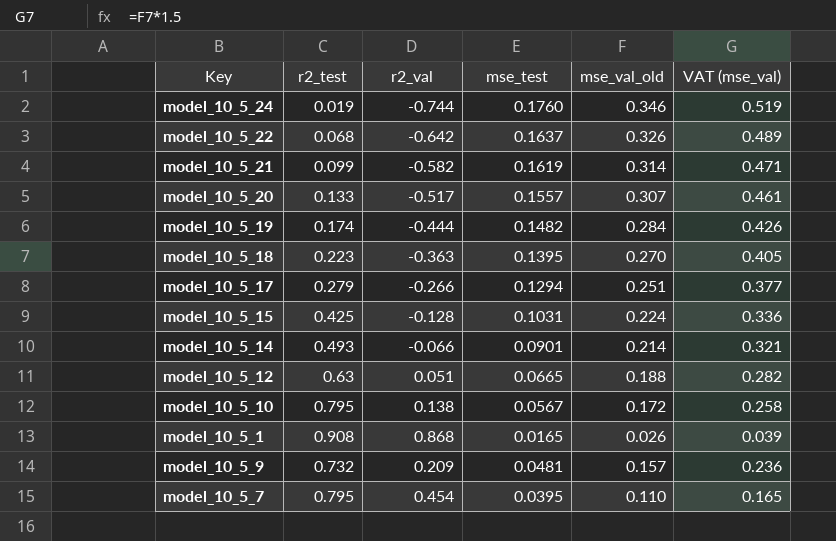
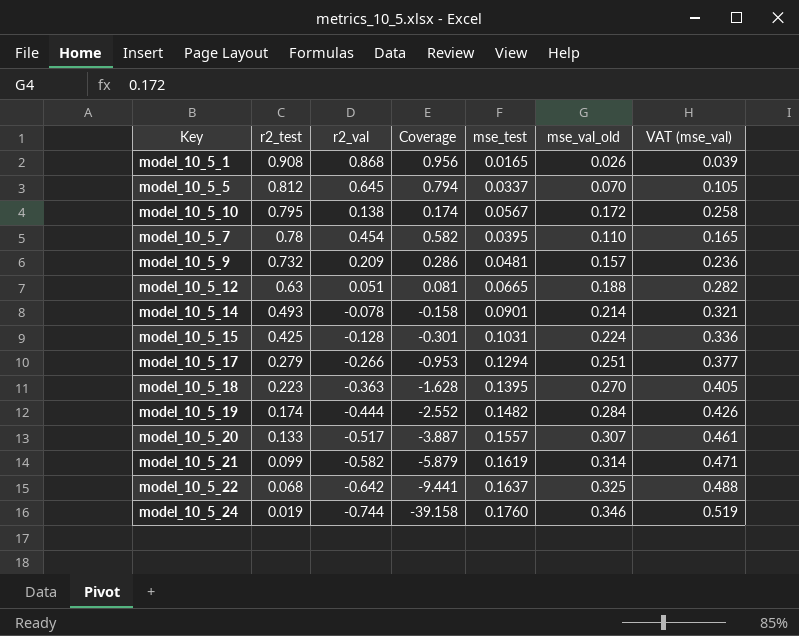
row order: none -> r2_test descending
column Coverage | formula: none -> [r2_val] / [r2_test]
row model_10_5_5: none -> 0.812 | 0.645 | 0.794 | 0.0337 | 0.070 | 0.105
model_10_5_7 | r2_test: 0.795 -> 0.78
model_10_5_14 | r2_val: -0.066 -> -0.078
model_10_5_22 | mse_val_old: 0.326 -> 0.325
model_10_5_22 | VAT (mse_val): 0.489 -> 0.488

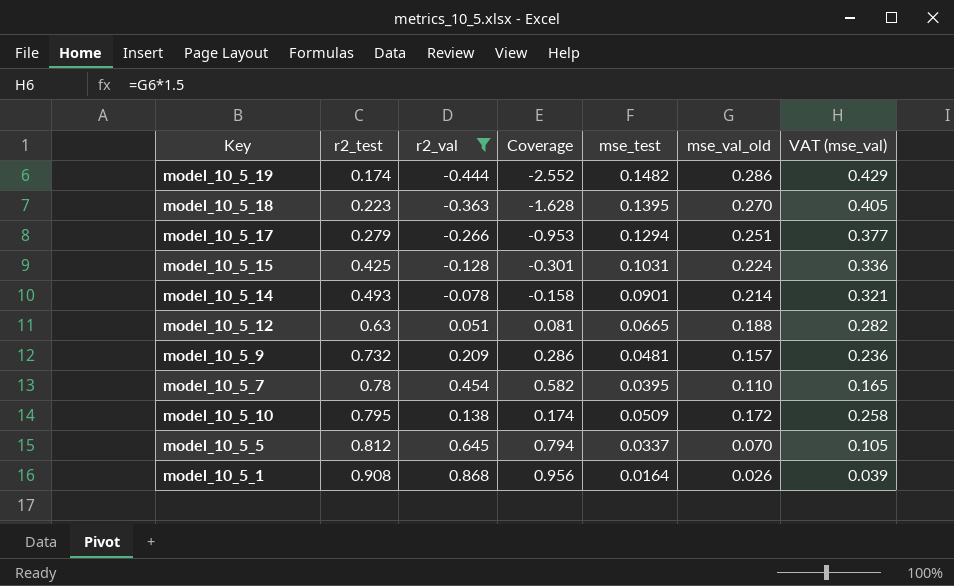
filter: none -> r2_val >= -0.444
row order: r2_test descending -> r2_test ascending
model_10_5_19 | mse_val_old: 0.284 -> 0.286
model_10_5_19 | VAT (mse_val): 0.426 -> 0.429
model_10_5_10 | mse_test: 0.0567 -> 0.0509
model_10_5_1 | mse_test: 0.0165 -> 0.0164

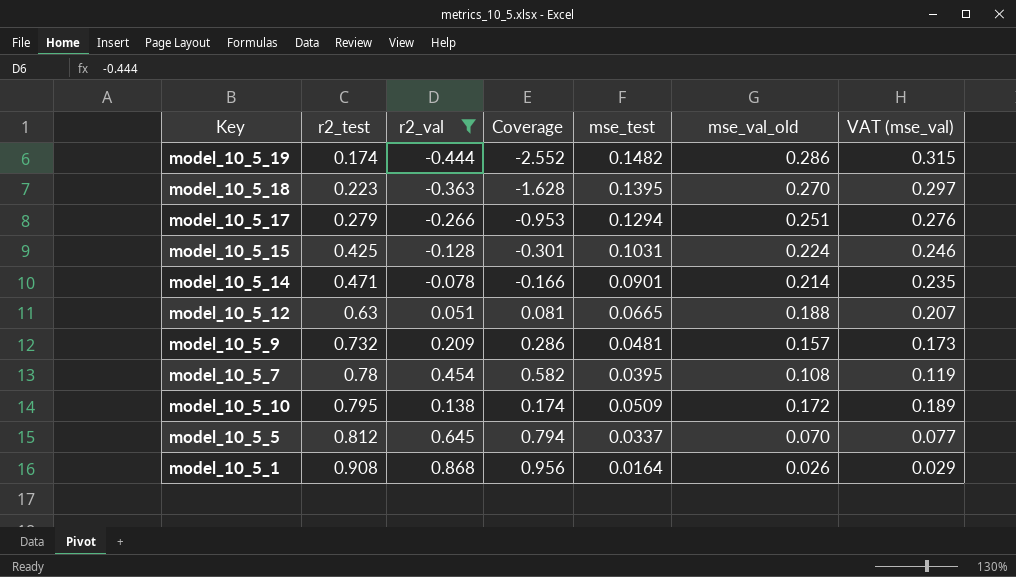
column VAT (mse_val) | formula: [mse_val_old] * 1.5 -> [mse_val_old] * 1.1
model_10_5_14 | r2_test: 0.493 -> 0.471
model_10_5_14 | Coverage: -0.158 -> -0.166
model_10_5_7 | mse_val_old: 0.110 -> 0.108

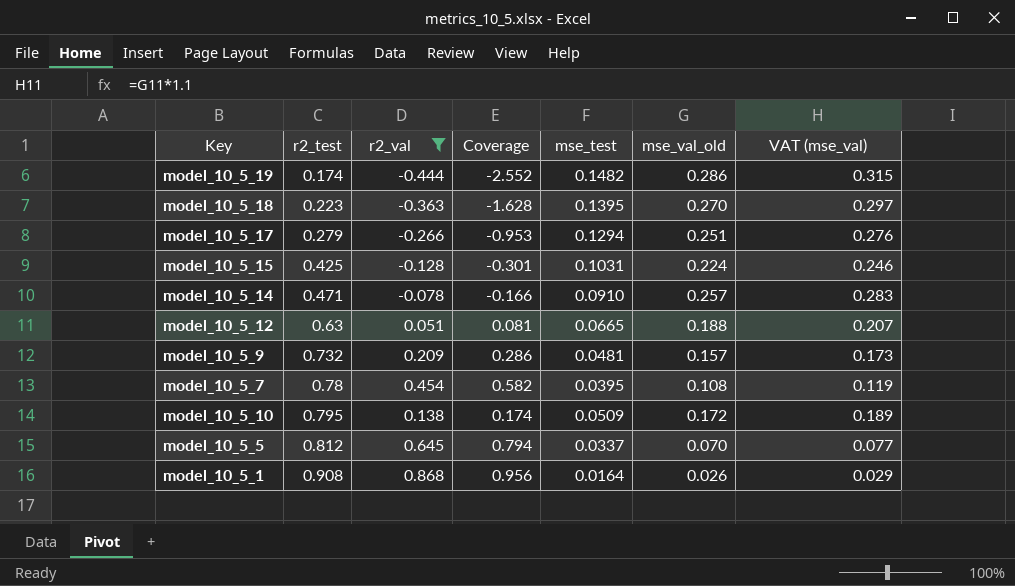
model_10_5_14 | mse_test: 0.0901 -> 0.0910
model_10_5_14 | mse_val_old: 0.214 -> 0.257
model_10_5_14 | VAT (mse_val): 0.235 -> 0.283

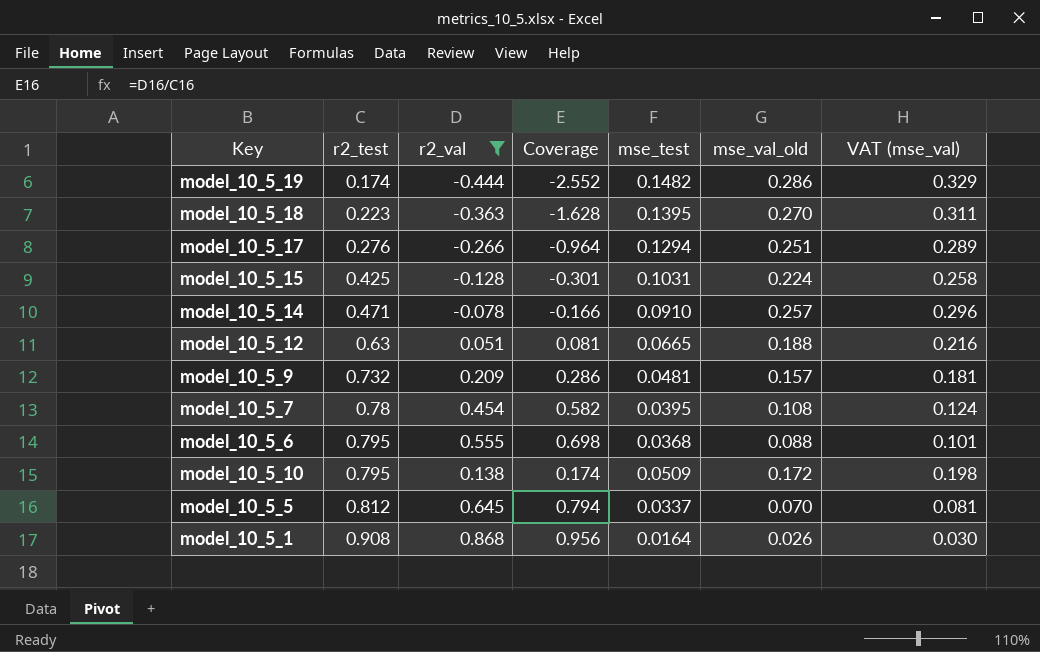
column VAT (mse_val) | formula: [mse_val_old] * 1.1 -> [mse_val_old] * 1.15
model_10_5_17 | r2_test: 0.279 -> 0.276
model_10_5_17 | Coverage: -0.953 -> -0.964
row model_10_5_6: none -> 0.795 | 0.555 | 0.698 | 0.0368 | 0.088 | 0.101

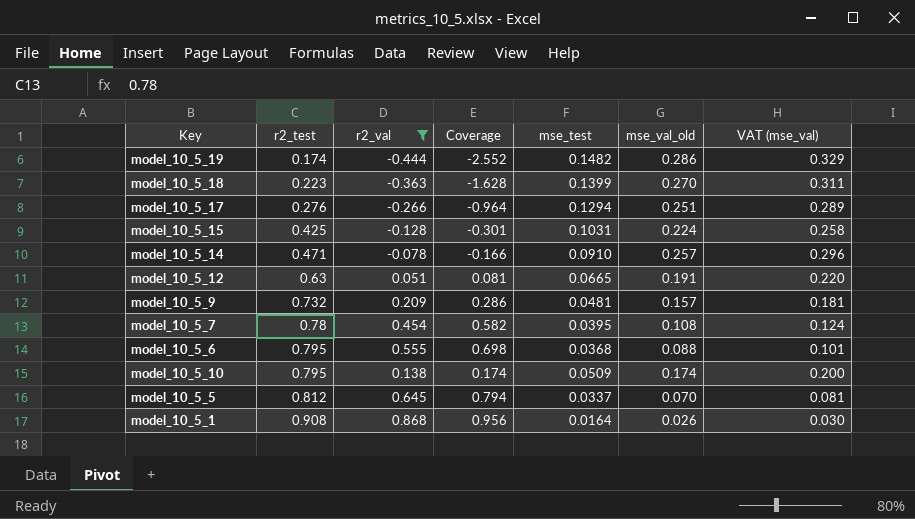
model_10_5_18 | mse_test: 0.1395 -> 0.1399
model_10_5_12 | mse_val_old: 0.188 -> 0.191
model_10_5_12 | VAT (mse_val): 0.216 -> 0.220
model_10_5_10 | mse_val_old: 0.172 -> 0.174
model_10_5_10 | VAT (mse_val): 0.198 -> 0.200

